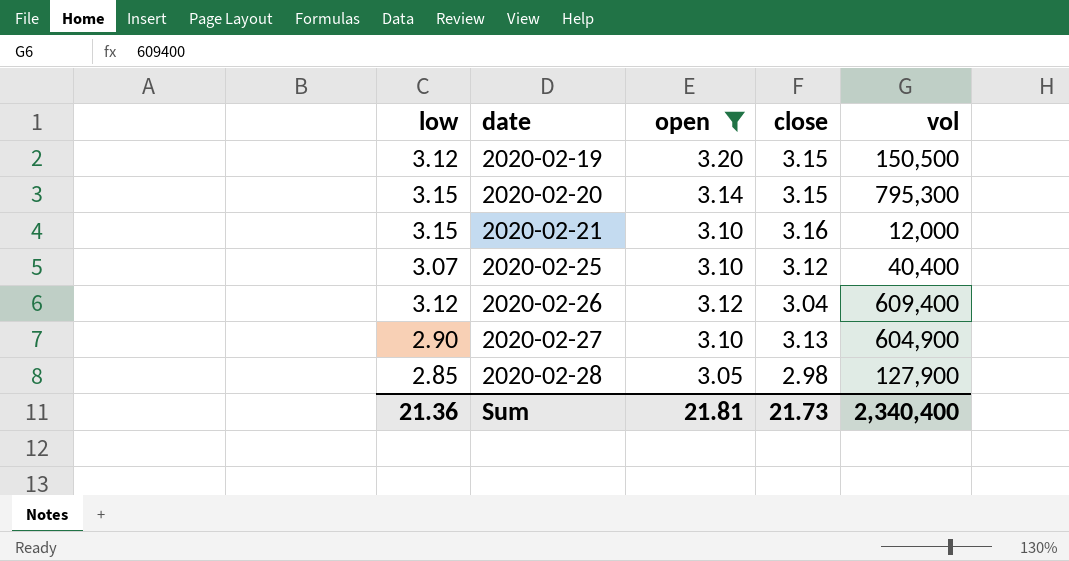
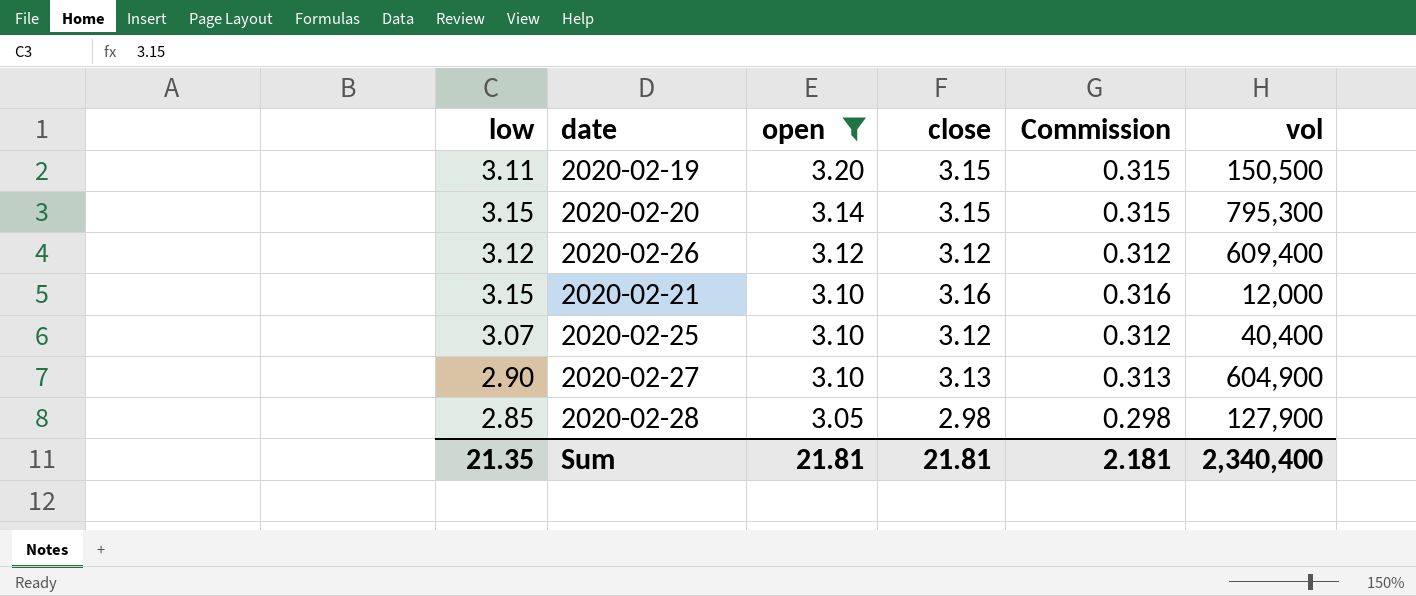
row order: date ascending -> open descending
column Commission | formula: none -> [close] * 0.1
2020-02-19 | low: 3.12 -> 3.11
2020-02-26 | close: 3.04 -> 3.12
Sum | low: 21.36 -> 21.35
Sum | close: 21.73 -> 21.81

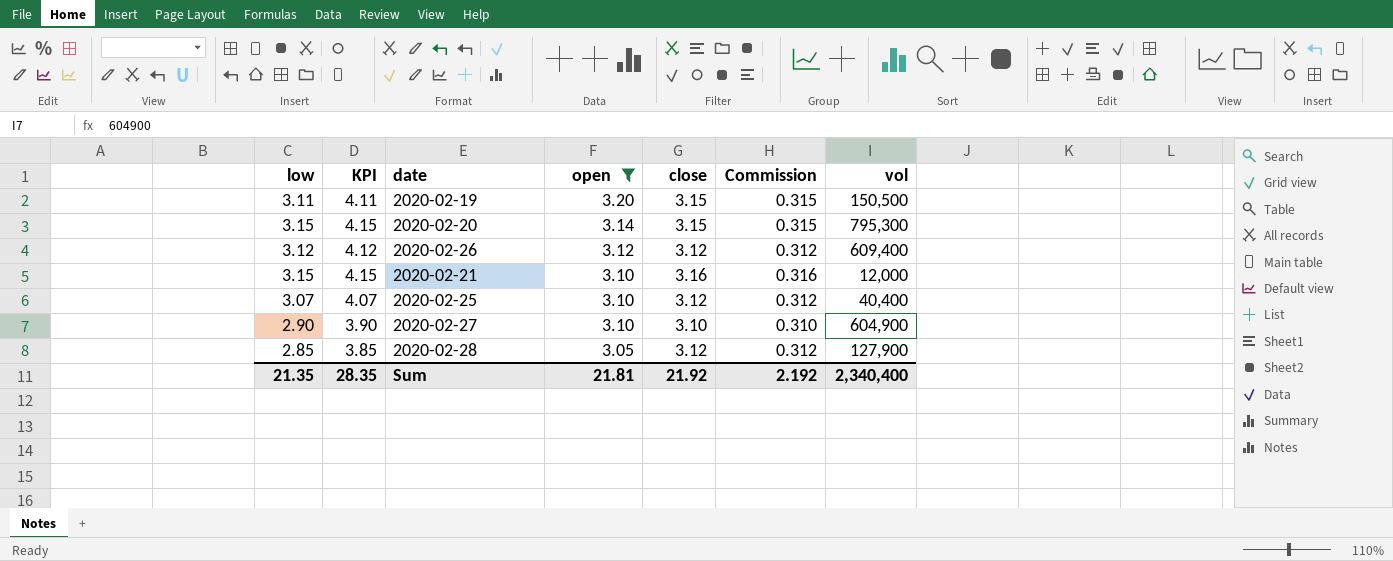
column KPI | formula: none -> [low] + 1
2020-02-27 | close: 3.13 -> 3.10
2020-02-27 | Commission: 0.313 -> 0.310
2020-02-28 | close: 2.98 -> 3.12
2020-02-28 | Commission: 0.298 -> 0.312
Sum | close: 21.81 -> 21.92
Sum | Commission: 2.181 -> 2.192

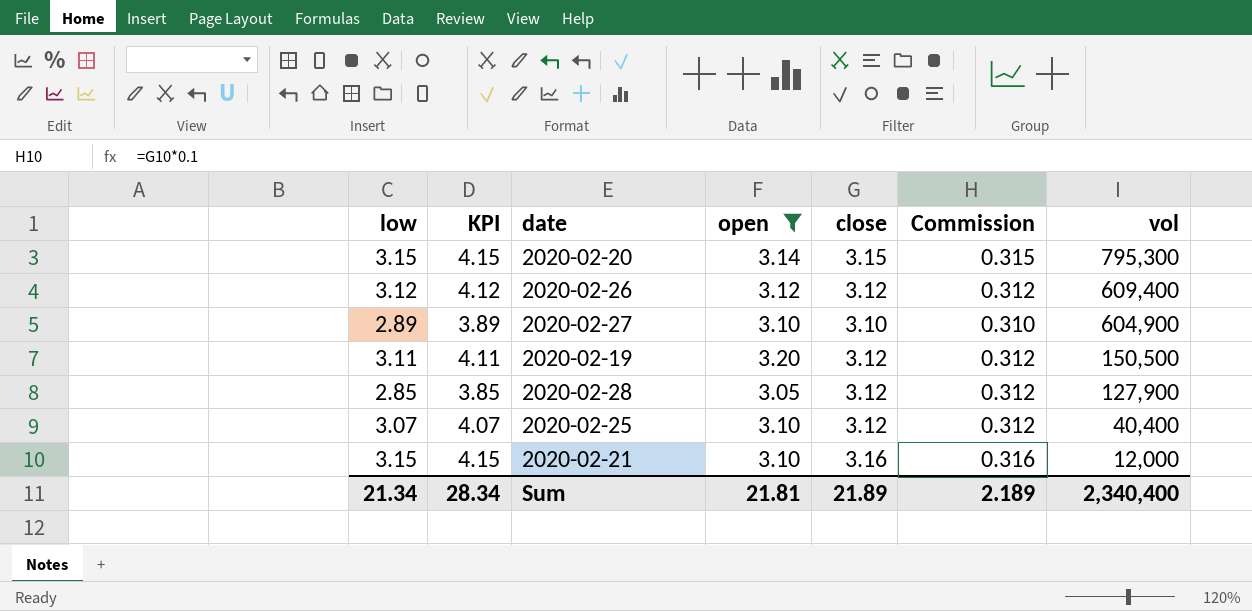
row order: open descending -> vol descending
2020-02-27 | low: 2.90 -> 2.89
2020-02-27 | KPI: 3.90 -> 3.89
2020-02-19 | close: 3.15 -> 3.12
2020-02-19 | Commission: 0.315 -> 0.312
Sum | low: 21.35 -> 21.34
Sum | KPI: 28.35 -> 28.34
Sum | close: 21.92 -> 21.89
Sum | Commission: 2.192 -> 2.189

